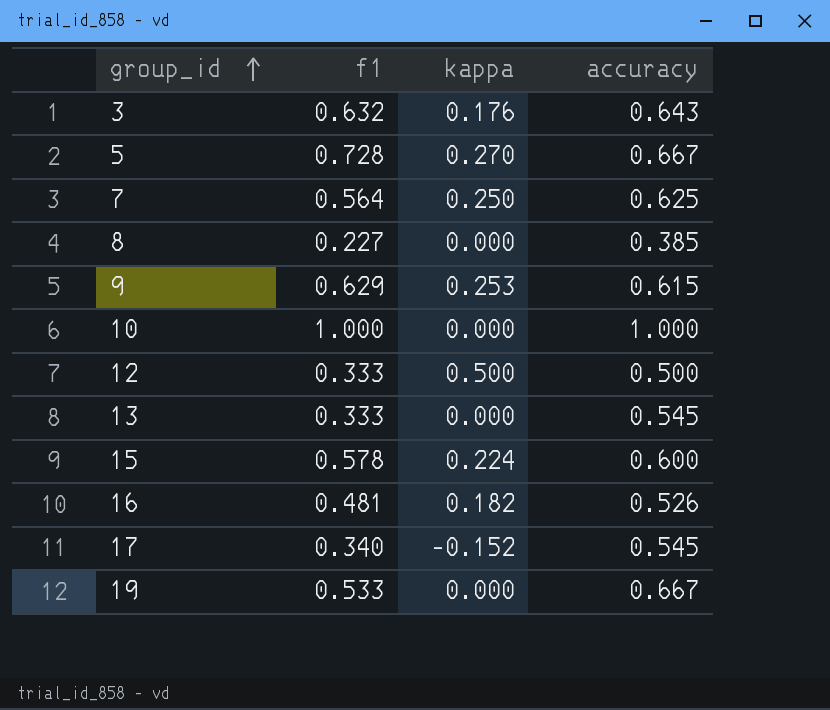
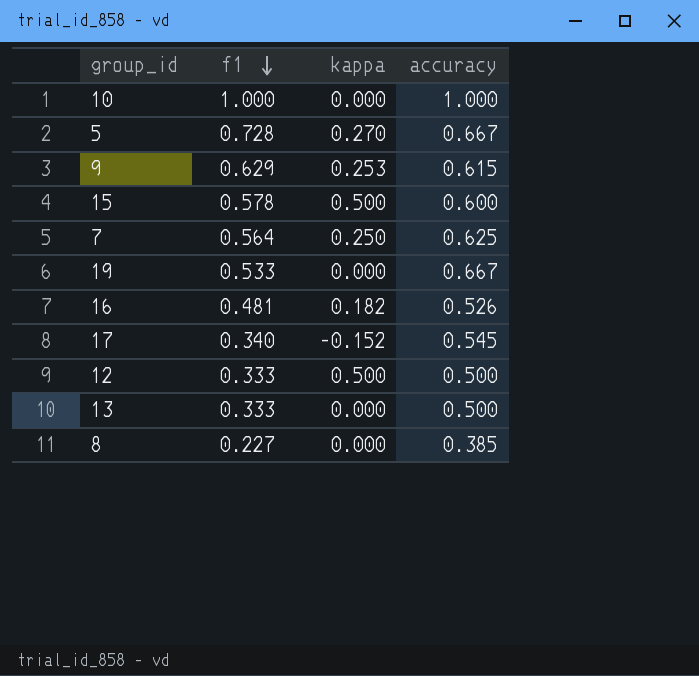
row order: group_id ascending -> f1 descending
row 3: 0.632 | 0.176 | 0.643 -> none
15 | kappa: 0.224 -> 0.500
13 | accuracy: 0.545 -> 0.500

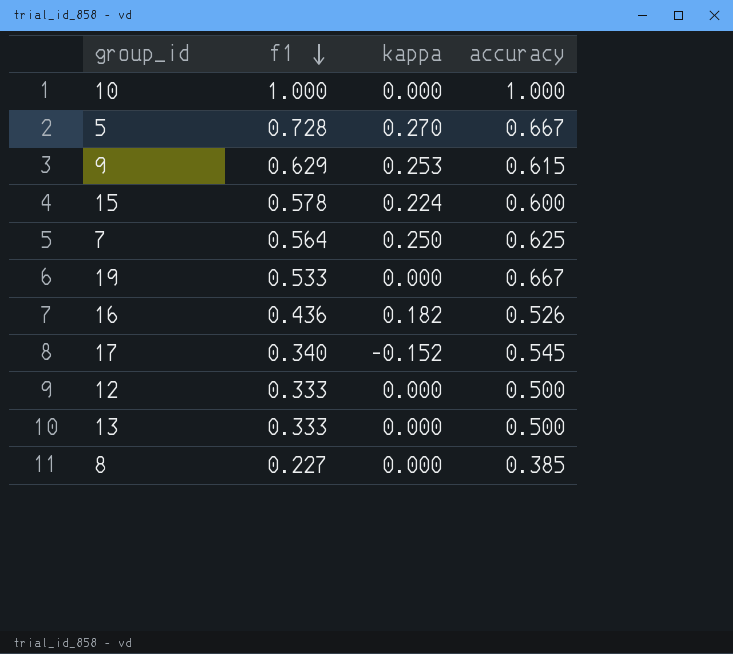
15 | kappa: 0.500 -> 0.224
16 | f1: 0.481 -> 0.436
12 | kappa: 0.500 -> 0.000

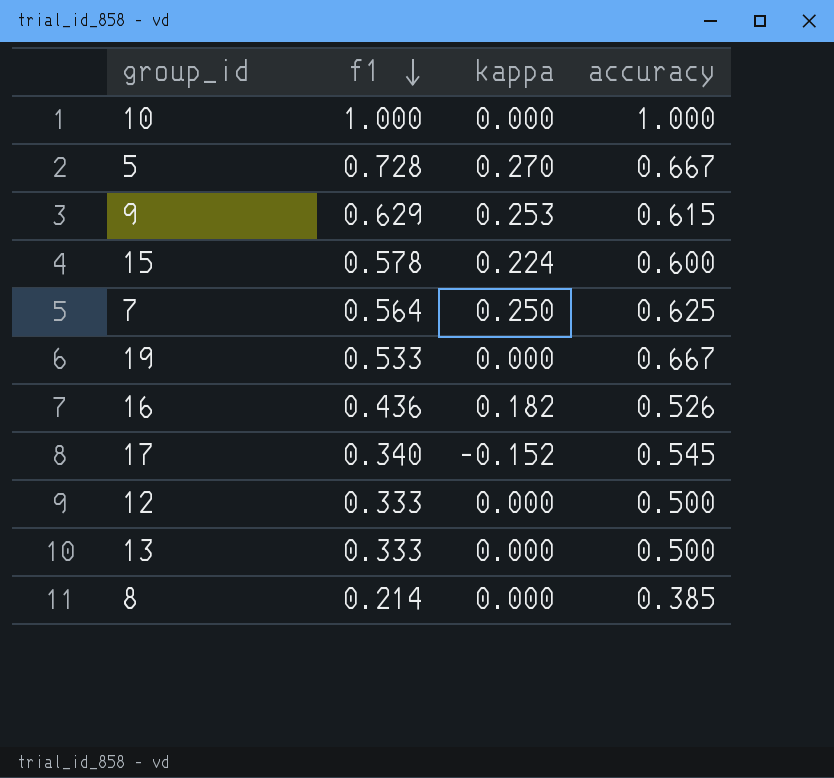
8 | f1: 0.227 -> 0.214

